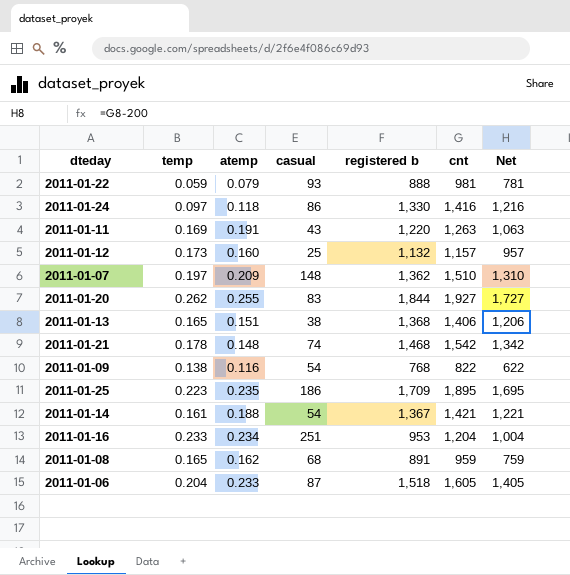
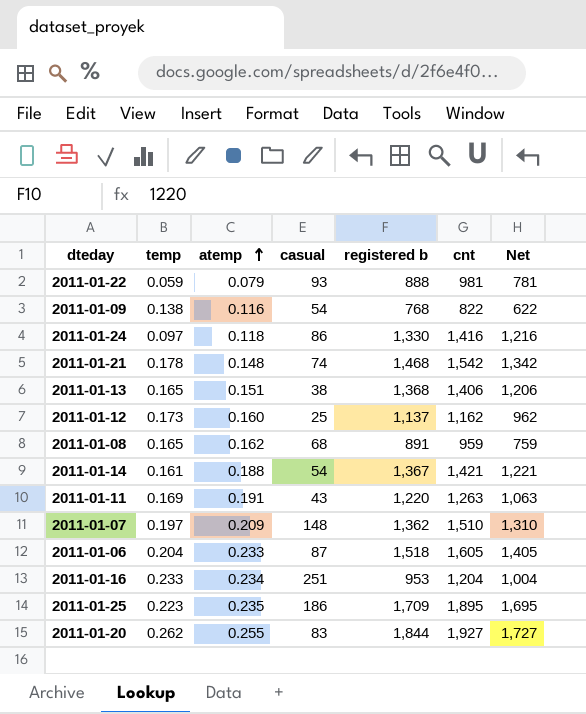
row order: none -> atemp ascending
2011-01-12 | registered b: 1,132 -> 1,137
2011-01-12 | cnt: 1,157 -> 1,162
2011-01-12 | Net: 957 -> 962

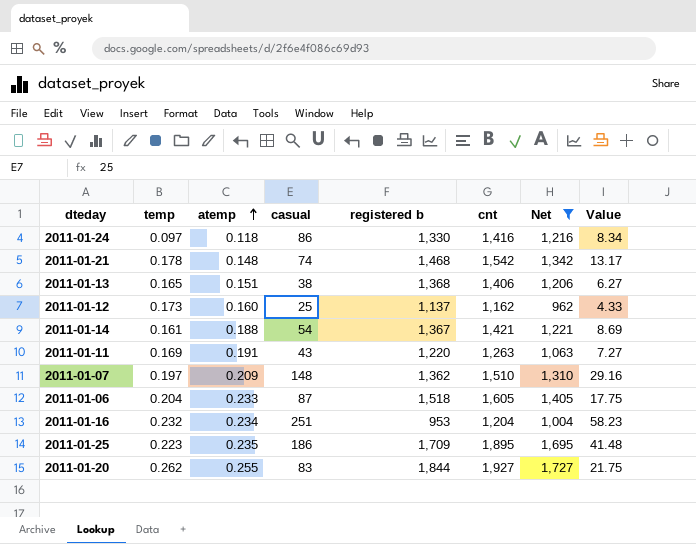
filter: none -> Net >= 962
column Value | formula: none -> [temp] * [casual]
2011-01-16 | temp: 0.233 -> 0.232

